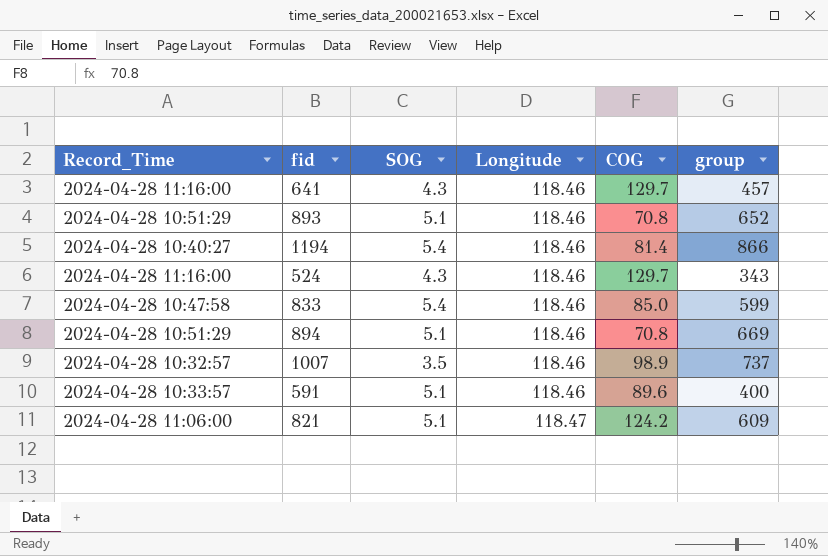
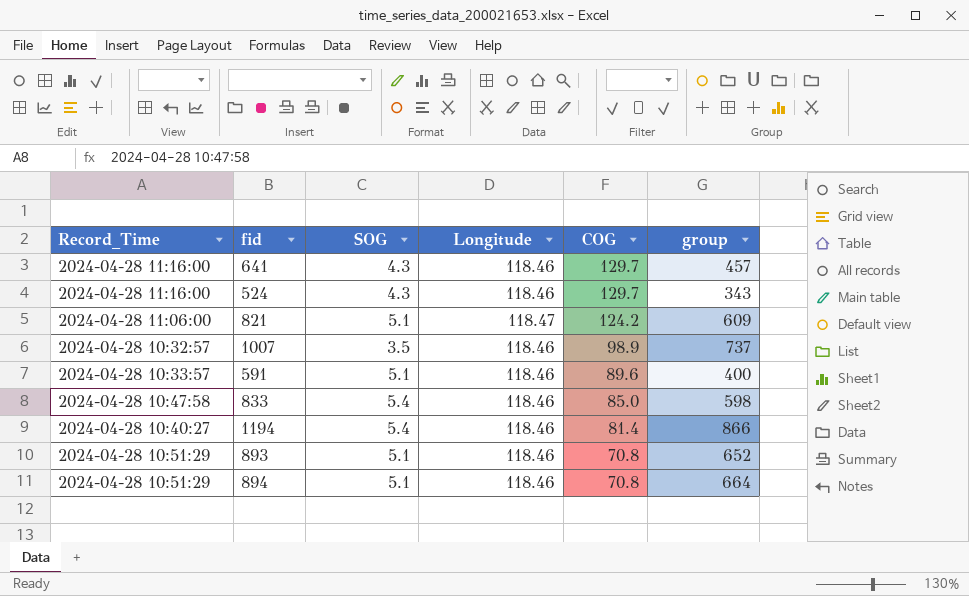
row order: Longitude ascending -> COG descending
833 | group: 599 -> 598
894 | group: 669 -> 664

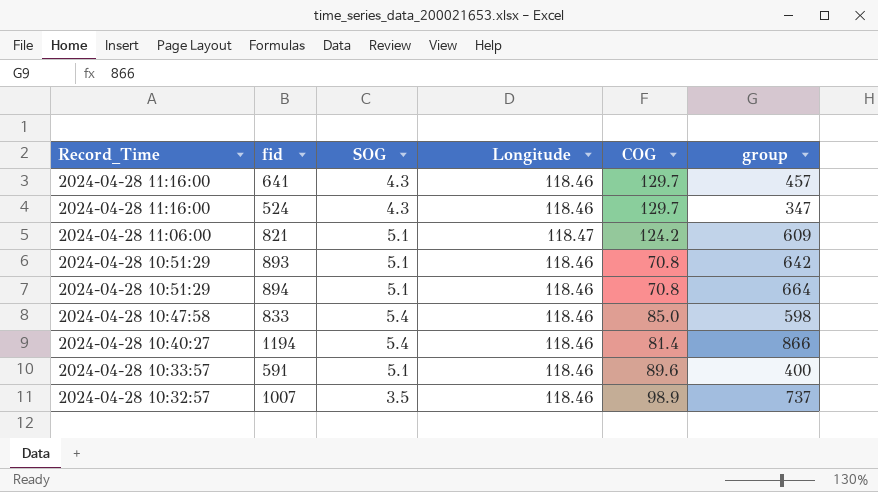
row order: COG descending -> Record_Time descending
524 | group: 343 -> 347
893 | group: 652 -> 642

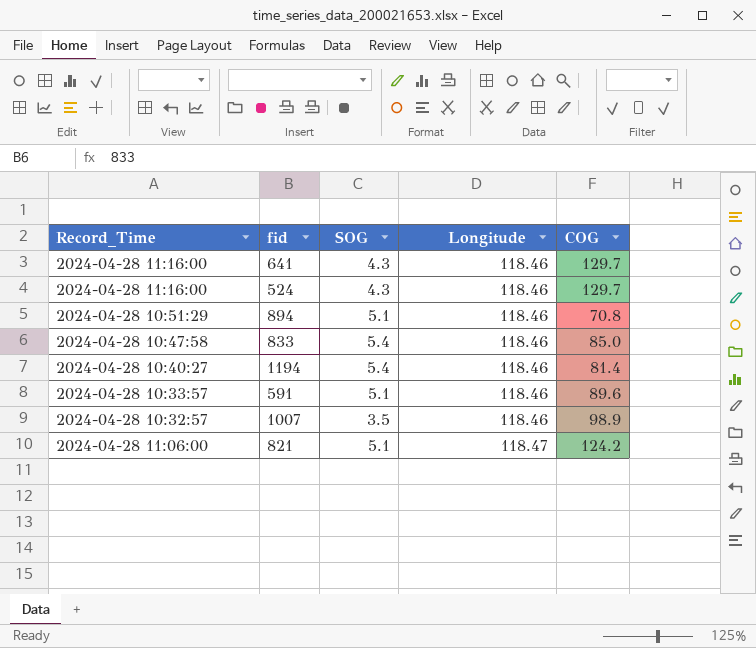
row order: Record_Time descending -> Longitude ascending
column group | position: 6 -> none
row 893: 2024-04-28 10:51:29 | 5.1 | 118.46 | 70.8 | 642 -> none

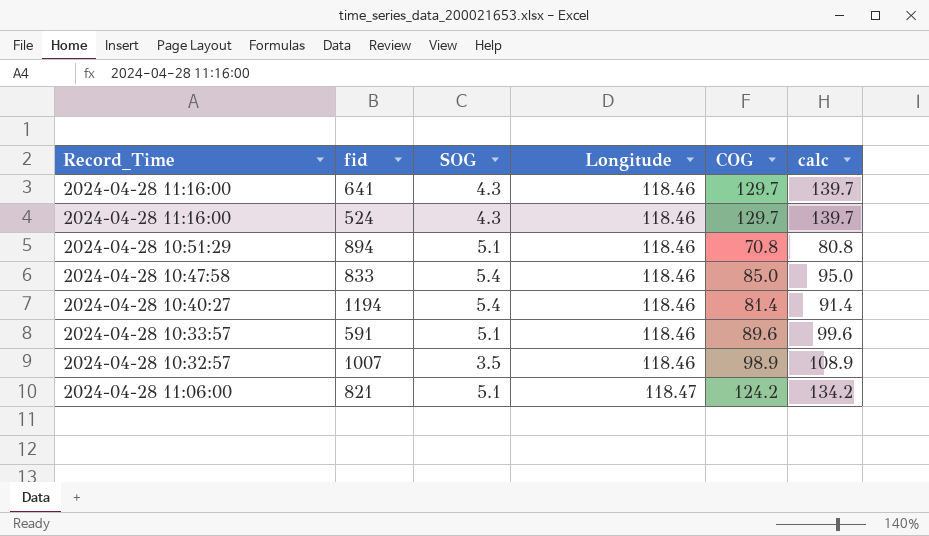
column calc | formula: none -> [COG] + 10

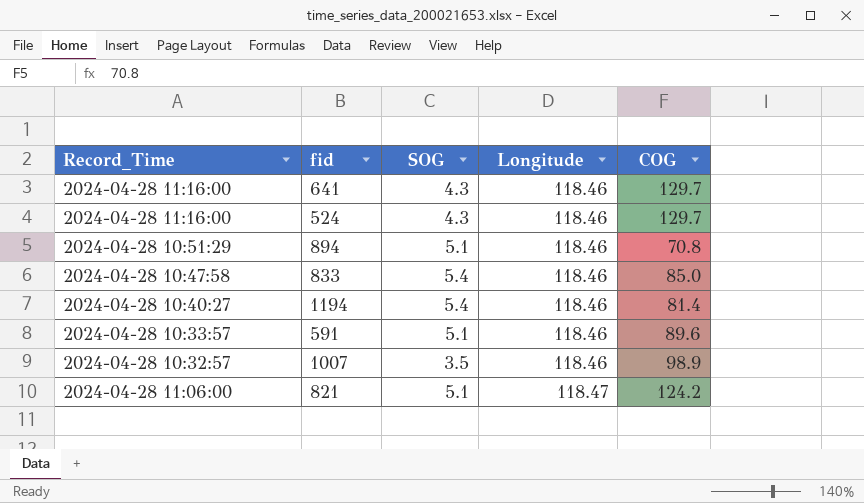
column calc | formula: [COG] + 10 -> none

